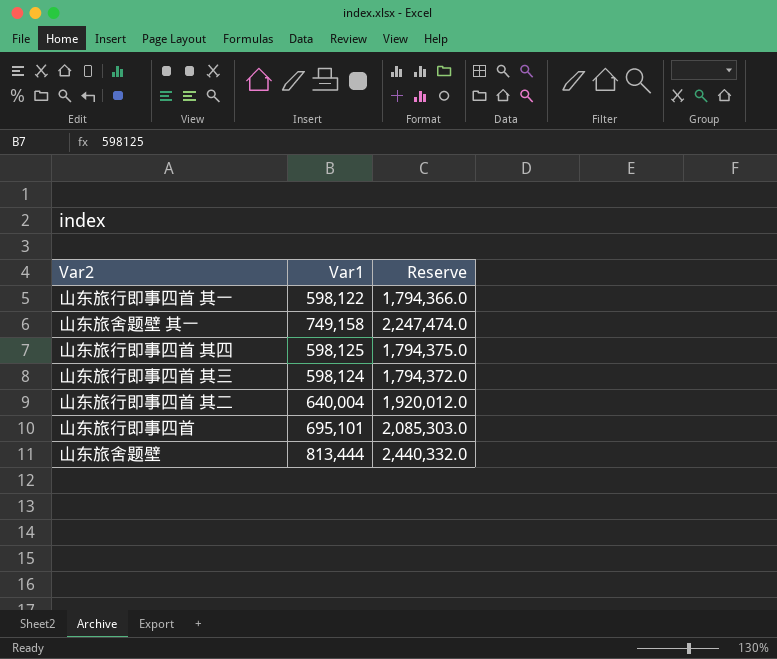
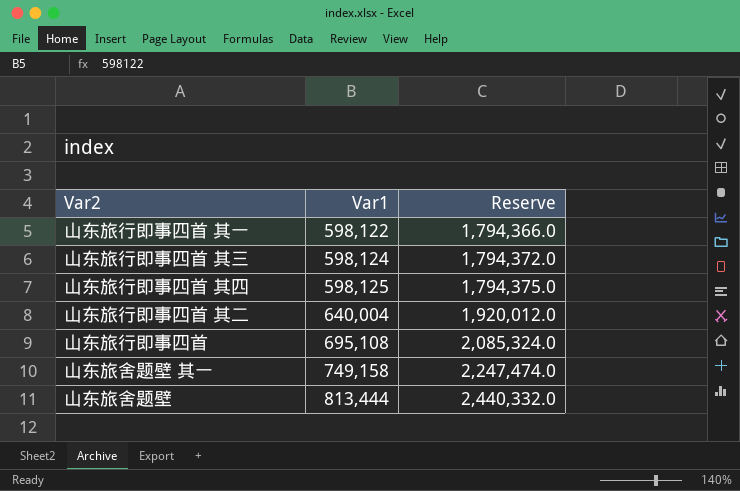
row order: none -> Var1 ascending
山东旅行即事四首 | Var1: 695,101 -> 695,108
山东旅行即事四首 | Reserve: 2,085,303.0 -> 2,085,324.0

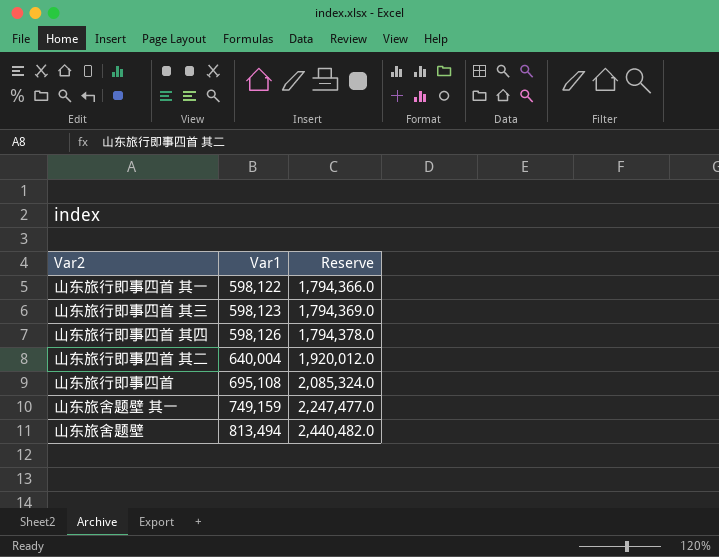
山东旅行即事四首 其三 | Var1: 598,124 -> 598,123
山东旅行即事四首 其三 | Reserve: 1,794,372.0 -> 1,794,369.0
山东旅行即事四首 其四 | Var1: 598,125 -> 598,126
山东旅行即事四首 其四 | Reserve: 1,794,375.0 -> 1,794,378.0
山东旅舍题壁 其一 | Var1: 749,158 -> 749,159
山东旅舍题壁 其一 | Reserve: 2,247,474.0 -> 2,247,477.0
山东旅舍题壁 | Var1: 813,444 -> 813,494
山东旅舍题壁 | Reserve: 2,440,332.0 -> 2,440,482.0

